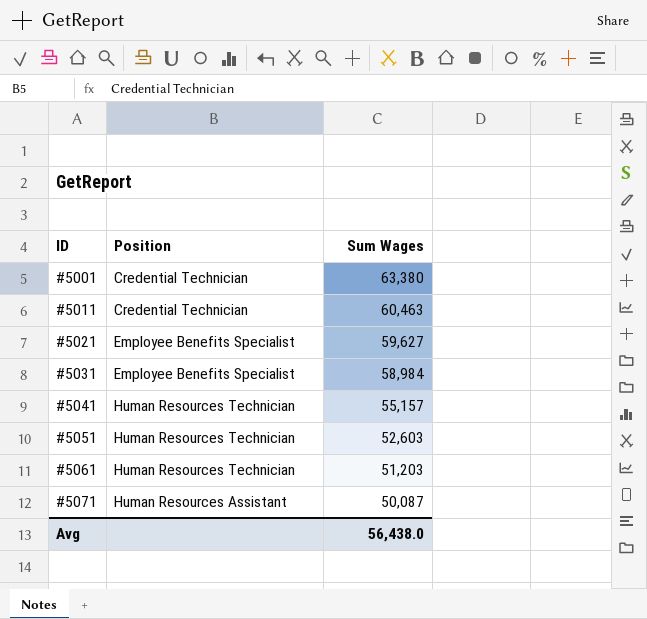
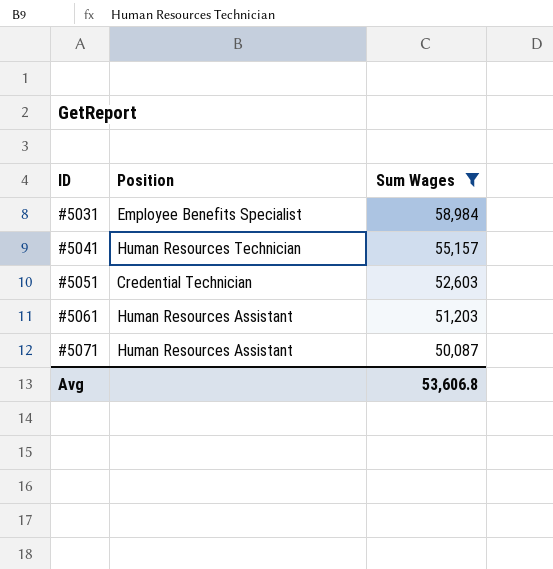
filter: none -> Sum Wages <= 58,984
#5051 | Position: Human Resources Technician -> Credential Technician
#5061 | Position: Human Resources Technician -> Human Resources Assistant
Avg | Sum Wages: 56,438.0 -> 53,606.8

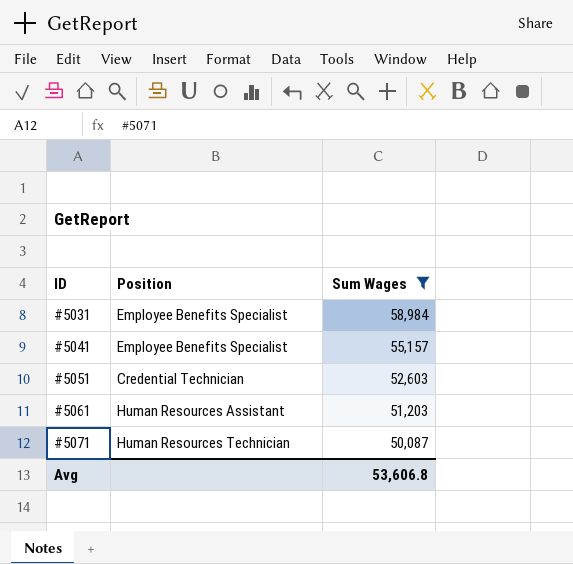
#5041 | Position: Human Resources Technician -> Employee Benefits Specialist
#5071 | Position: Human Resources Assistant -> Human Resources Technician

